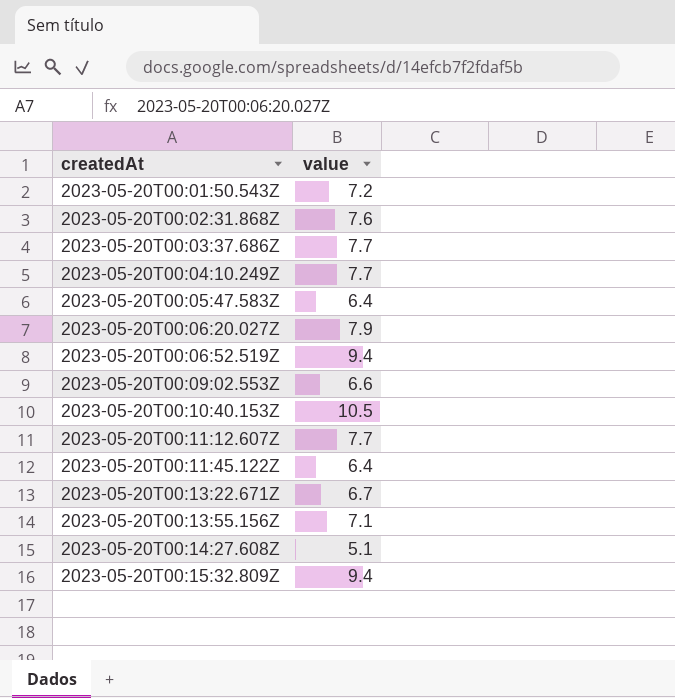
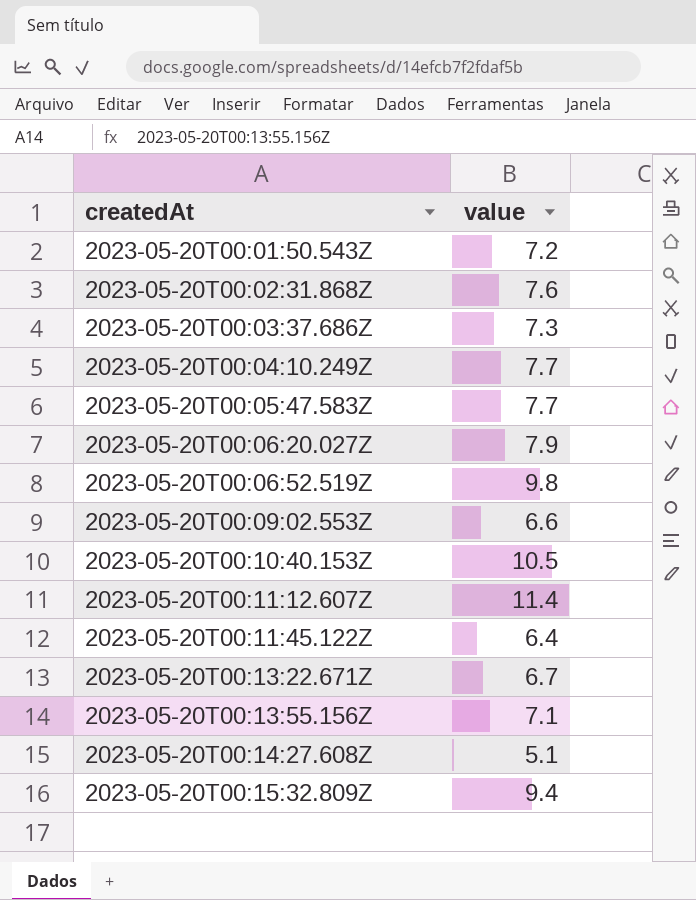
2023-05-20T00:03:37.686Z | value: 7.7 -> 7.3
2023-05-20T00:05:47.583Z | value: 6.4 -> 7.7
2023-05-20T00:06:52.519Z | value: 9.4 -> 9.8
2023-05-20T00:11:12.607Z | value: 7.7 -> 11.4

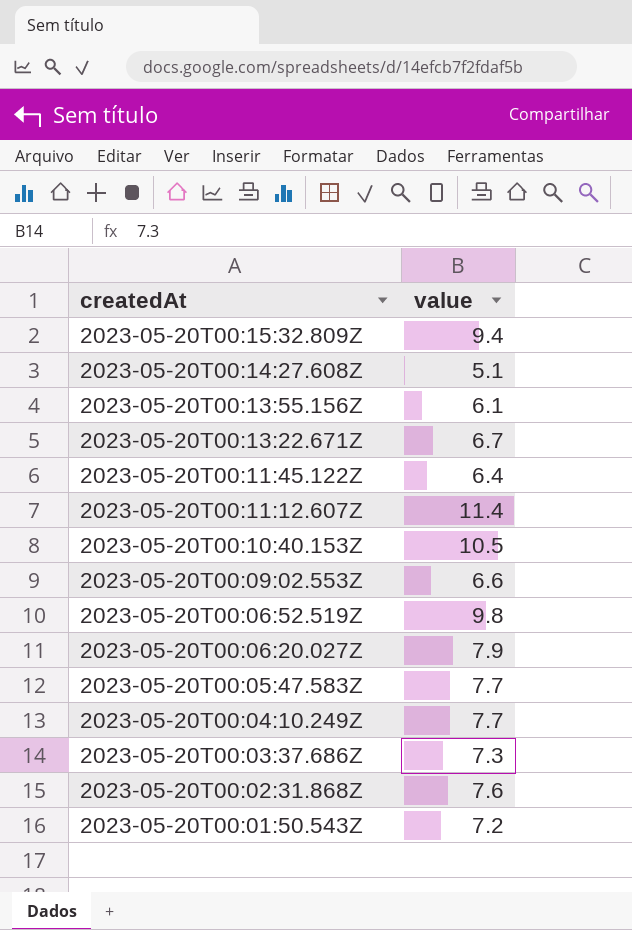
row order: createdAt ascending -> createdAt descending
2023-05-20T00:13:55.156Z | value: 7.1 -> 6.1

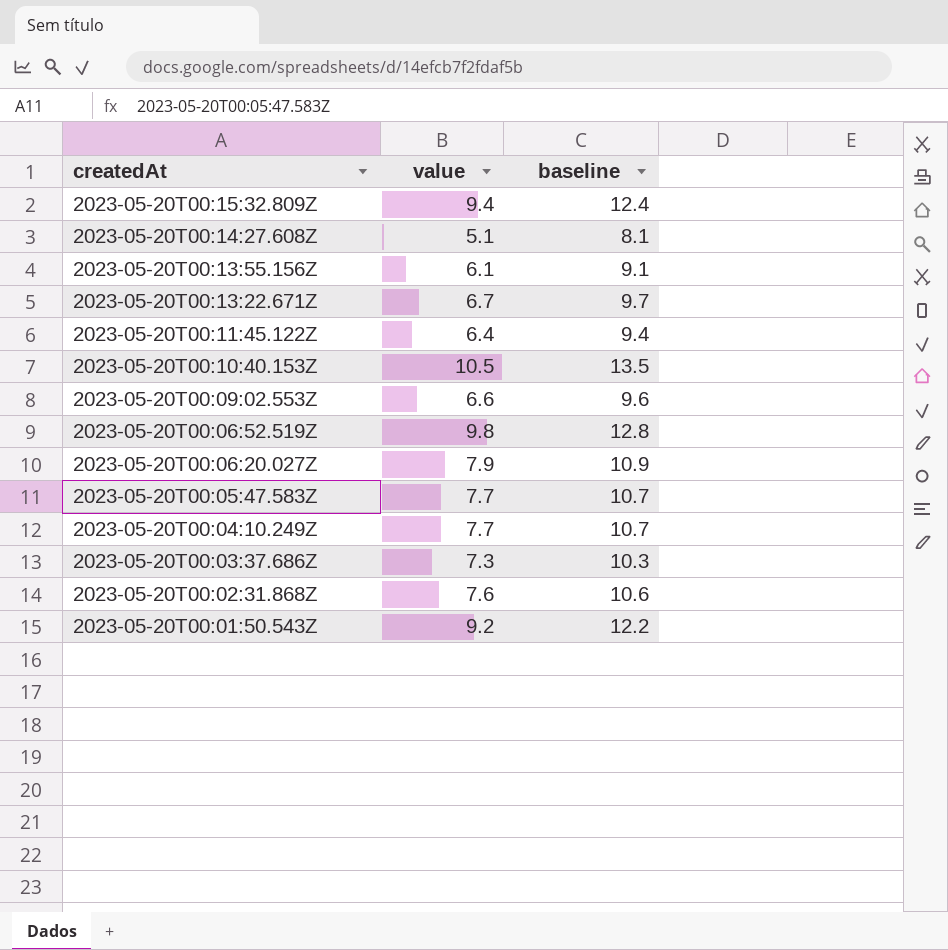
column baseline | formula: none -> [value] + 3
row 2023-05-20T00:11:12.607Z: 11.4 -> none
2023-05-20T00:01:50.543Z | value: 7.2 -> 9.2

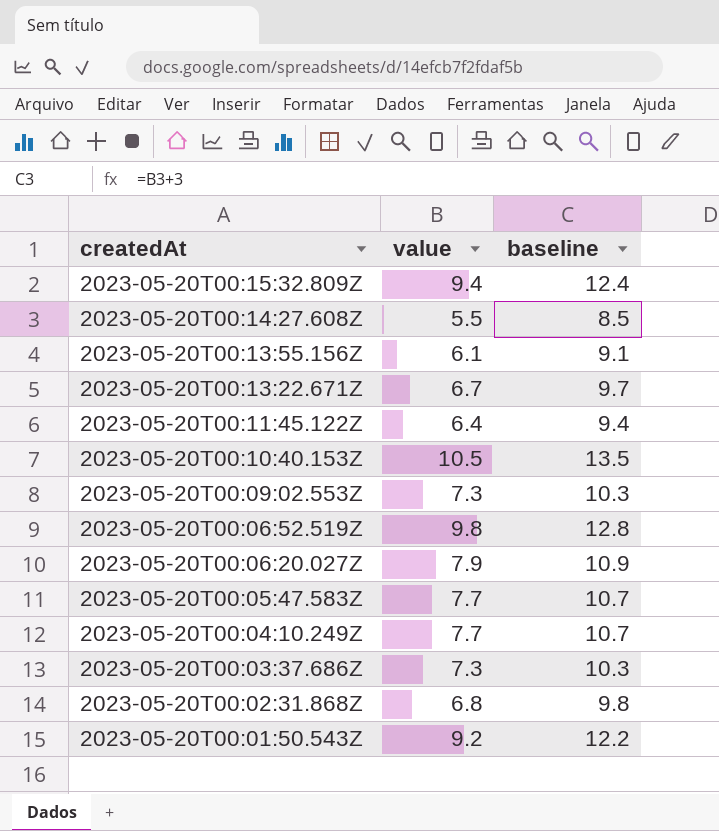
2023-05-20T00:14:27.608Z | value: 5.1 -> 5.5
2023-05-20T00:14:27.608Z | baseline: 8.1 -> 8.5
2023-05-20T00:09:02.553Z | value: 6.6 -> 7.3
2023-05-20T00:09:02.553Z | baseline: 9.6 -> 10.3
2023-05-20T00:02:31.868Z | value: 7.6 -> 6.8
2023-05-20T00:02:31.868Z | baseline: 10.6 -> 9.8

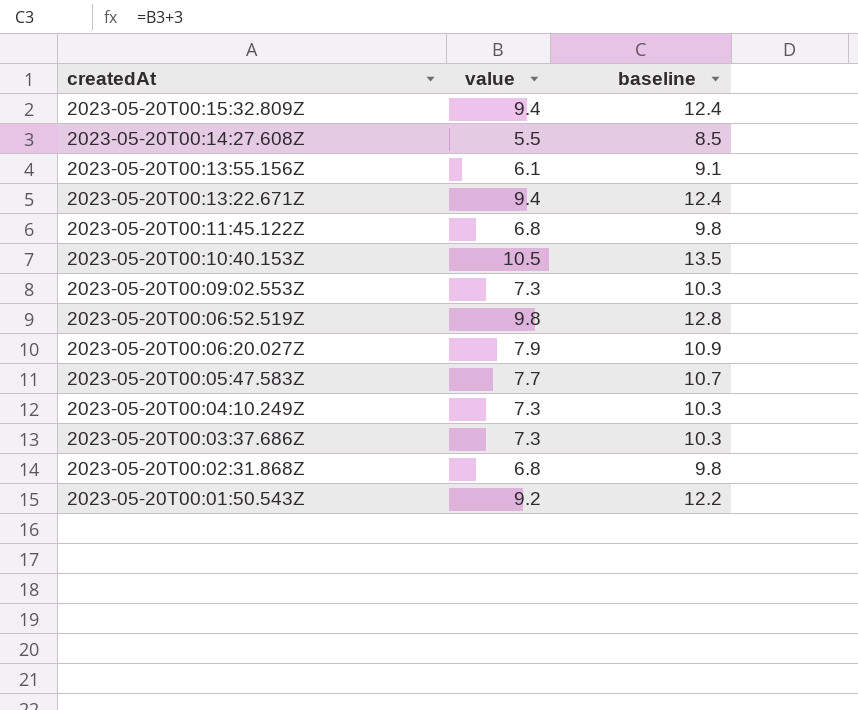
2023-05-20T00:13:22.671Z | value: 6.7 -> 9.4
2023-05-20T00:13:22.671Z | baseline: 9.7 -> 12.4
2023-05-20T00:11:45.122Z | value: 6.4 -> 6.8
2023-05-20T00:11:45.122Z | baseline: 9.4 -> 9.8
2023-05-20T00:04:10.249Z | value: 7.7 -> 7.3
2023-05-20T00:04:10.249Z | baseline: 10.7 -> 10.3

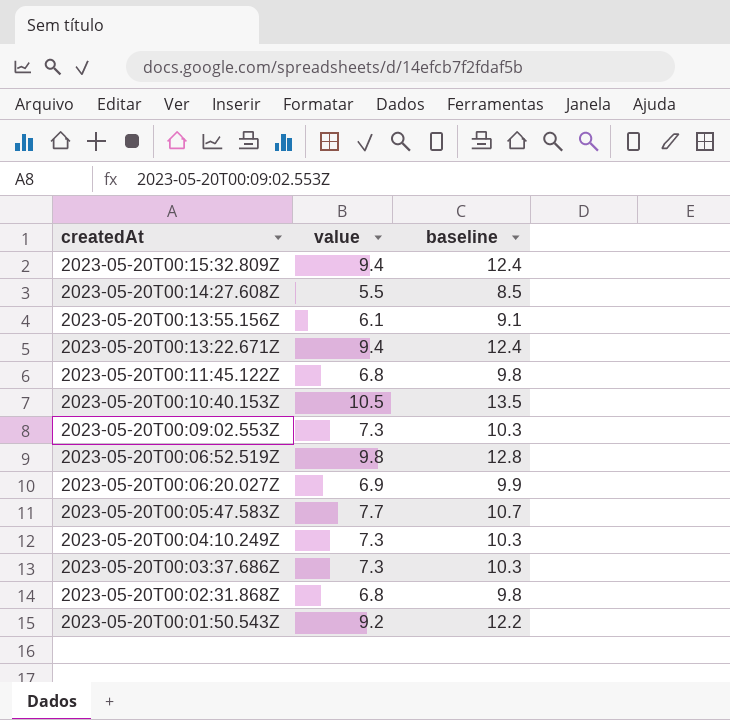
2023-05-20T00:06:20.027Z | value: 7.9 -> 6.9
2023-05-20T00:06:20.027Z | baseline: 10.9 -> 9.9

